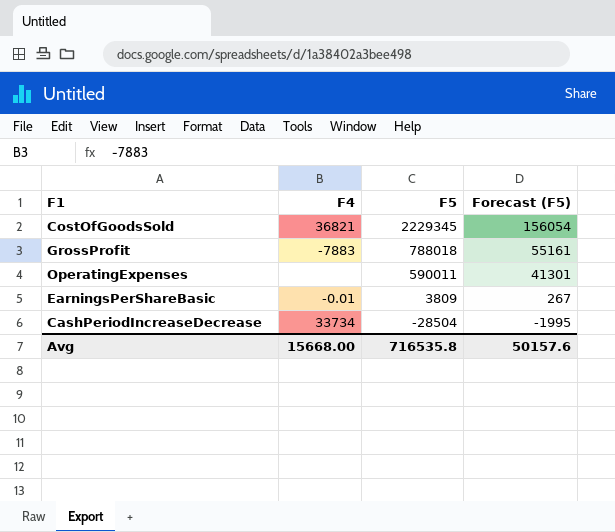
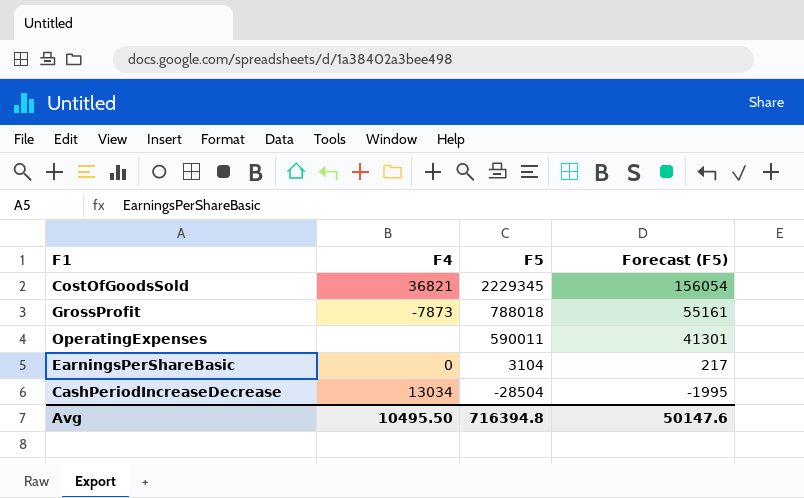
GrossProfit | F4: -7883 -> -7873
EarningsPerShareBasic | F4: -0.01 -> 0
EarningsPerShareBasic | F5: 3809 -> 3104
EarningsPerShareBasic | Forecast (F5): 267 -> 217
CashPeriodIncreaseDecrease | F4: 33734 -> 13034
Avg | F4: 15668.00 -> 10495.50
Avg | F5: 716535.8 -> 716394.8
Avg | Forecast (F5): 50157.6 -> 50147.6

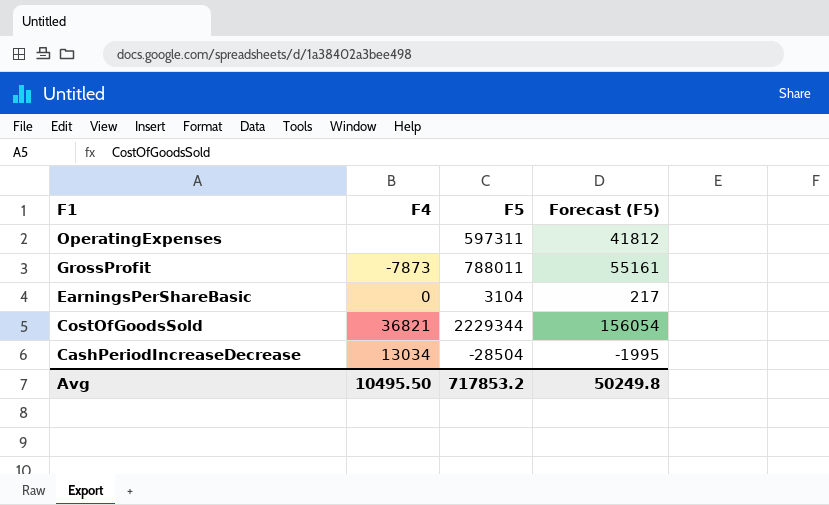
row order: F5 descending -> F1 descending
OperatingExpenses | F5: 590011 -> 597311
OperatingExpenses | Forecast (F5): 41301 -> 41812
GrossProfit | F5: 788018 -> 788011
CostOfGoodsSold | F5: 2229345 -> 2229344
Avg | F5: 716394.8 -> 717853.2
Avg | Forecast (F5): 50147.6 -> 50249.8

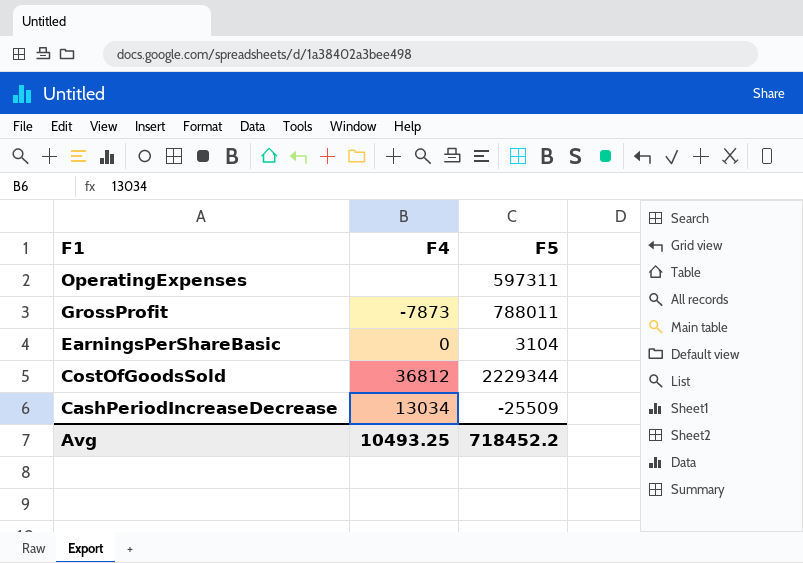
column Forecast (F5) | formula: [F5] * 0.07 -> none
CostOfGoodsSold | F4: 36821 -> 36812
CashPeriodIncreaseDecrease | F5: -28504 -> -25509
Avg | F4: 10495.50 -> 10493.25
Avg | F5: 717853.2 -> 718452.2

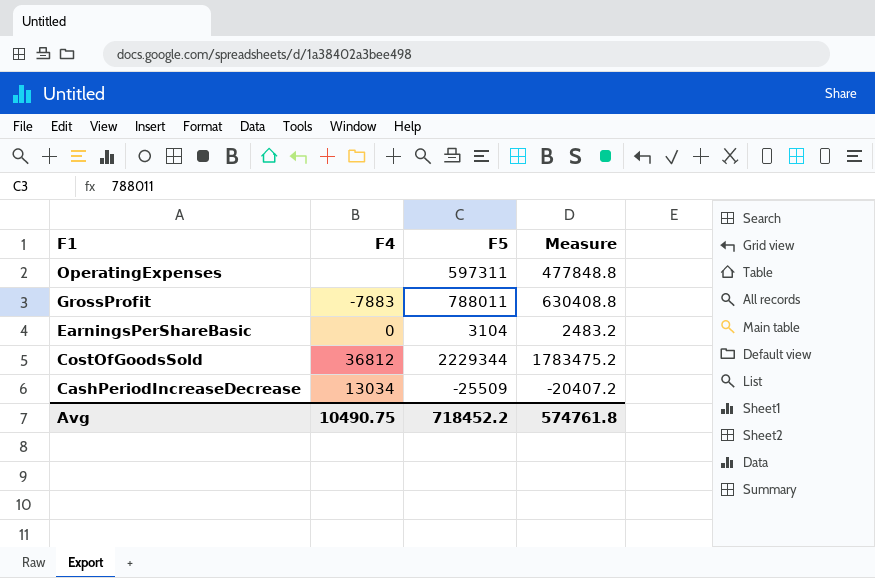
column Measure | formula: none -> [F5] * 0.8
GrossProfit | F4: -7873 -> -7883
Avg | F4: 10493.25 -> 10490.75

